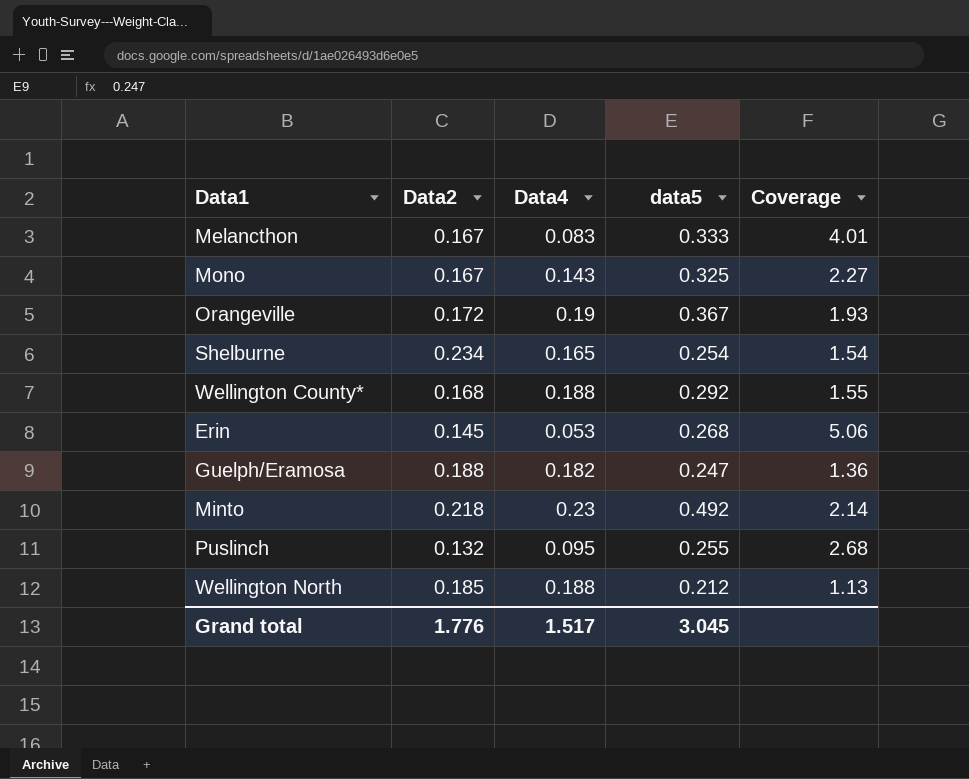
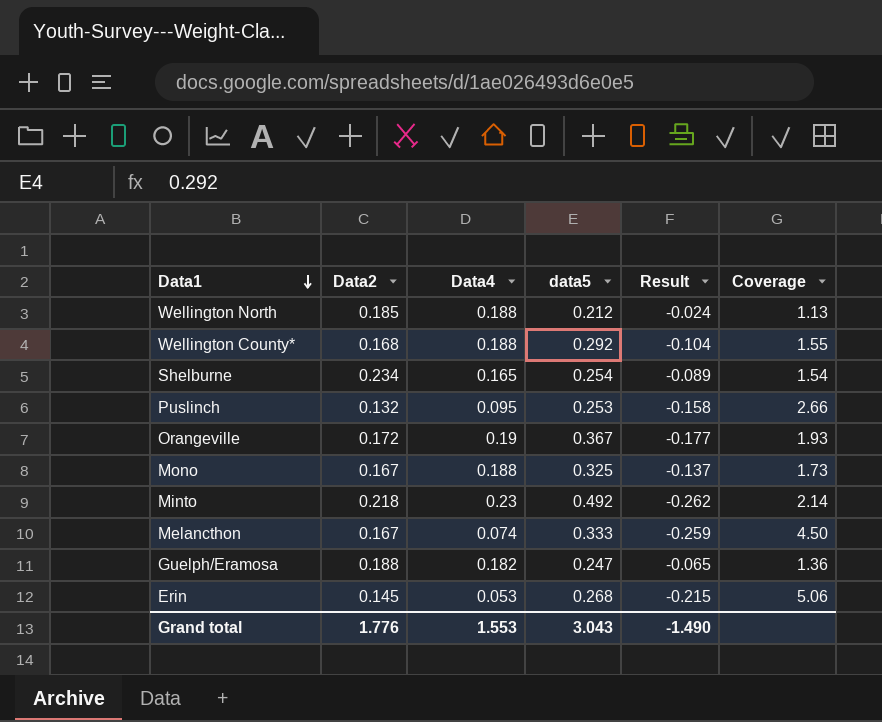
row order: none -> Data1 descending
column Result | formula: none -> [Data4] - [data5]
Puslinch | data5: 0.255 -> 0.253
Puslinch | Coverage: 2.68 -> 2.66
Mono | Data4: 0.143 -> 0.188
Mono | Coverage: 2.27 -> 1.73
Melancthon | Data4: 0.083 -> 0.074
Melancthon | Coverage: 4.01 -> 4.50
Grand total | Data4: 1.517 -> 1.553
Grand total | data5: 3.045 -> 3.043

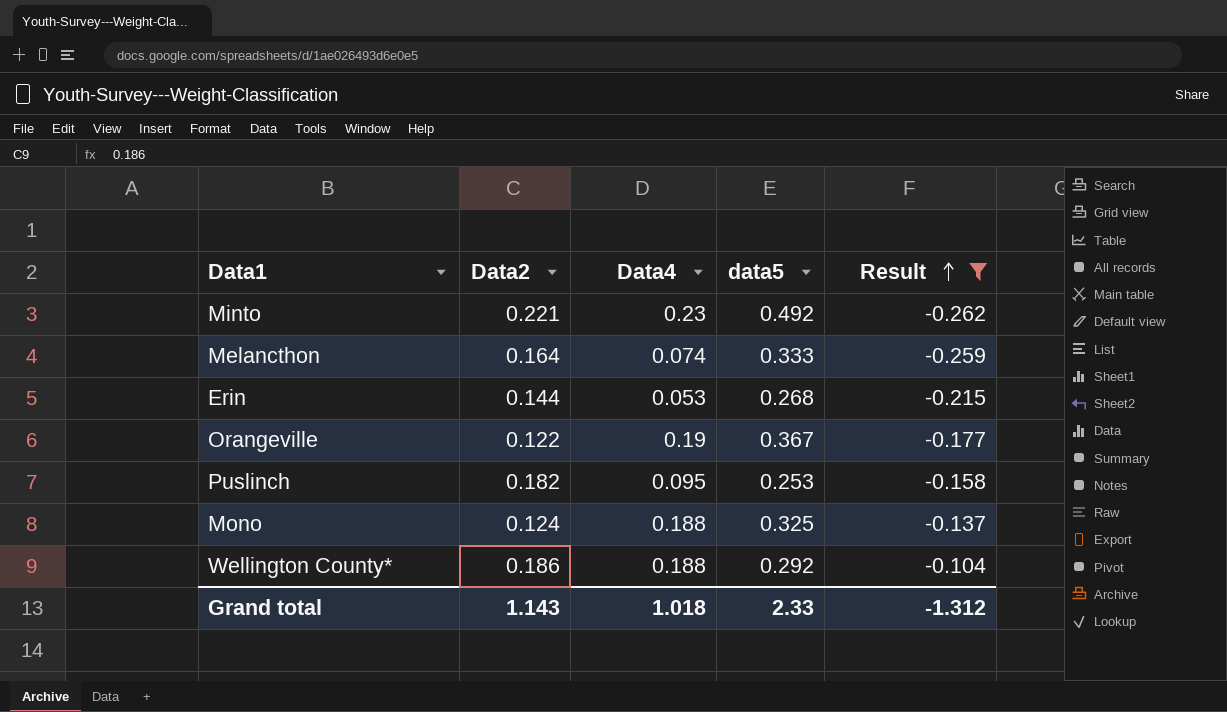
filter: none -> Result <= -0.104
row order: Data1 descending -> Result ascending
column Coverage | formula: [data5] / [Data4] -> none
Minto | Data2: 0.218 -> 0.221
Melancthon | Data2: 0.167 -> 0.164
Erin | Data2: 0.145 -> 0.144
Orangeville | Data2: 0.172 -> 0.122
Puslinch | Data2: 0.132 -> 0.182
Mono | Data2: 0.167 -> 0.124
Wellington County* | Data2: 0.168 -> 0.186
Grand total | Data2: 1.776 -> 1.143
Grand total | Data4: 1.553 -> 1.018
Grand total | data5: 3.043 -> 2.33
Grand total | Result: -1.490 -> -1.312

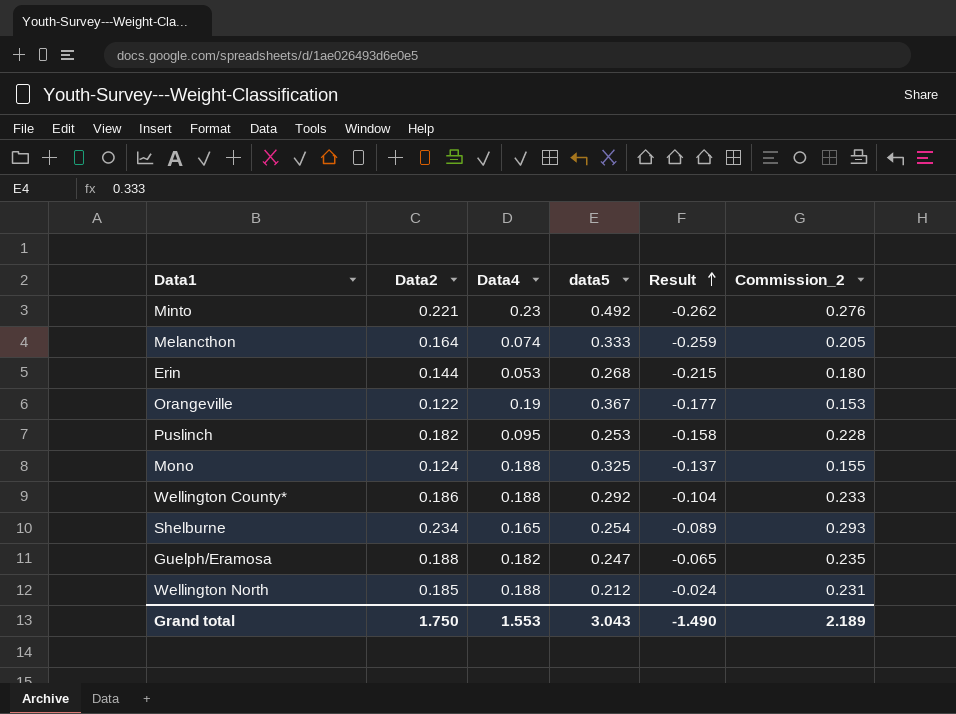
filter: Result <= -0.104 -> none
column Commission_2 | formula: none -> [Data2] * 1.25
Grand total | Data2: 1.143 -> 1.750
Grand total | Data4: 1.018 -> 1.553
Grand total | data5: 2.33 -> 3.043
Grand total | Result: -1.312 -> -1.490

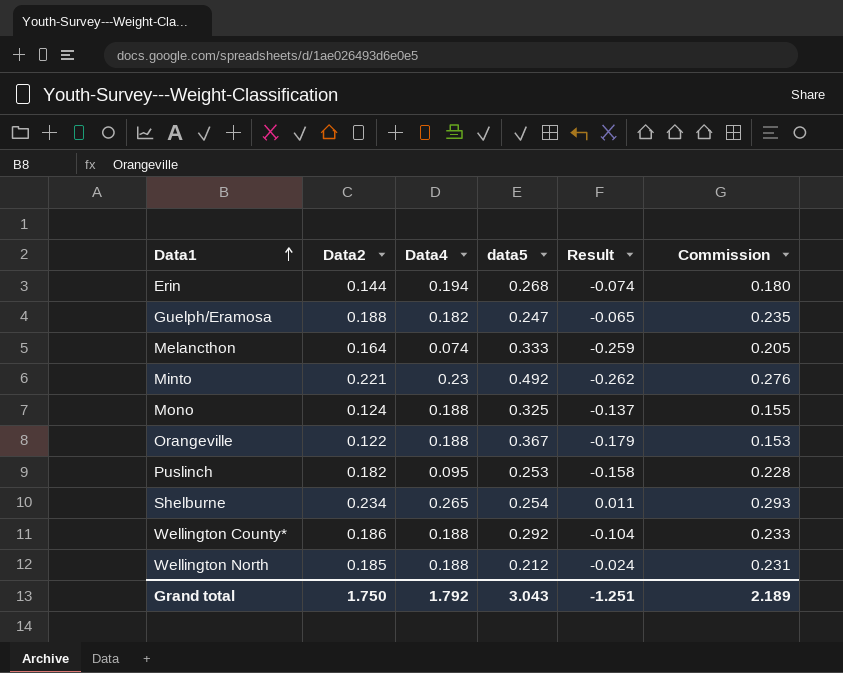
row order: Result ascending -> Data1 ascending
column name: Commission_2 -> Commission
Erin | Data4: 0.053 -> 0.194
Erin | Result: -0.215 -> -0.074
Orangeville | Data4: 0.19 -> 0.188
Orangeville | Result: -0.177 -> -0.179
Shelburne | Data4: 0.165 -> 0.265
Shelburne | Result: -0.089 -> 0.011
Grand total | Data4: 1.553 -> 1.792
Grand total | Result: -1.490 -> -1.251

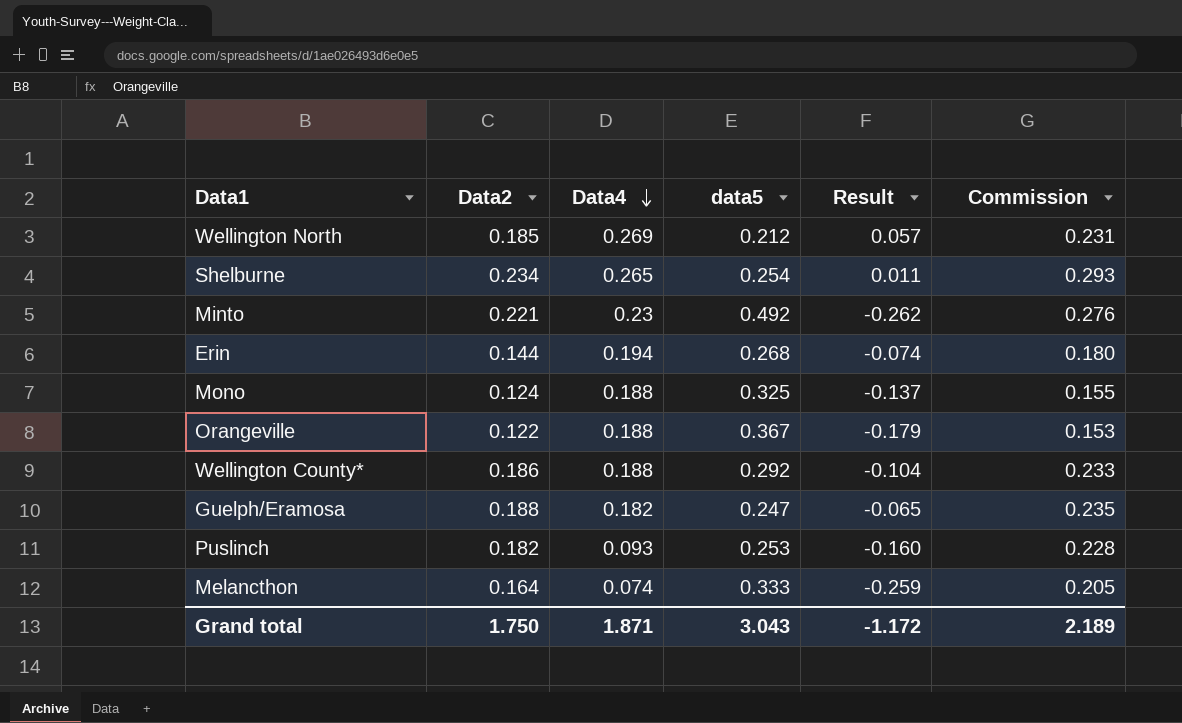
row order: Data1 ascending -> Data4 descending
Wellington North | Data4: 0.188 -> 0.269
Wellington North | Result: -0.024 -> 0.057
Puslinch | Data4: 0.095 -> 0.093
Puslinch | Result: -0.158 -> -0.160
Grand total | Data4: 1.792 -> 1.871
Grand total | Result: -1.251 -> -1.172

